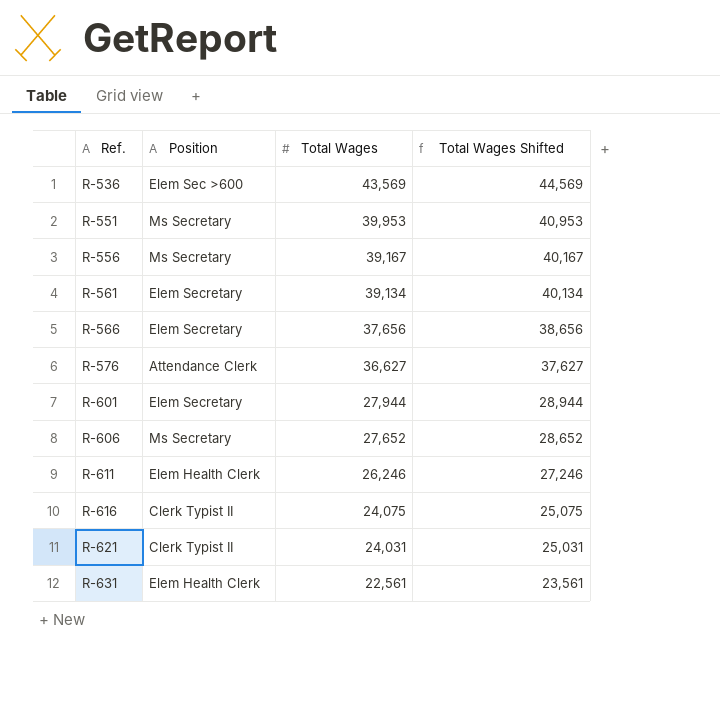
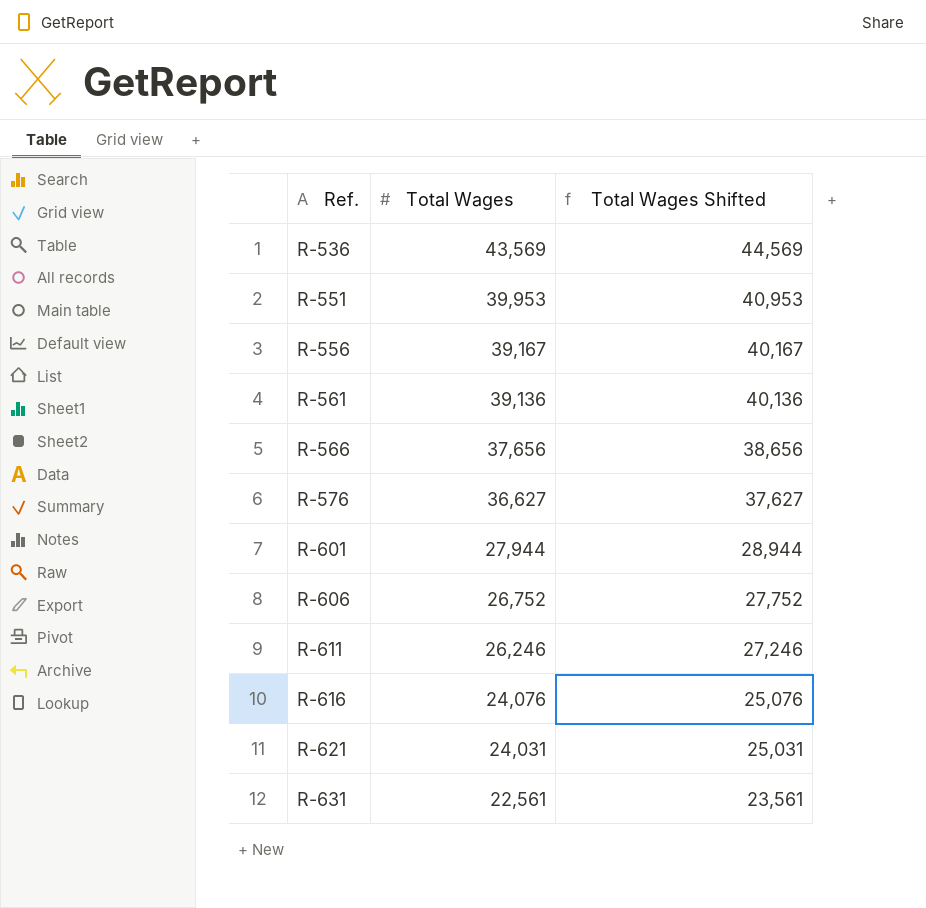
column Position | position: 2 -> none
R-561 | Total Wages: 39,134 -> 39,136
R-561 | Total Wages Shifted: 40,134 -> 40,136
R-606 | Total Wages: 27,652 -> 26,752
R-606 | Total Wages Shifted: 28,652 -> 27,752
R-616 | Total Wages: 24,075 -> 24,076
R-616 | Total Wages Shifted: 25,075 -> 25,076

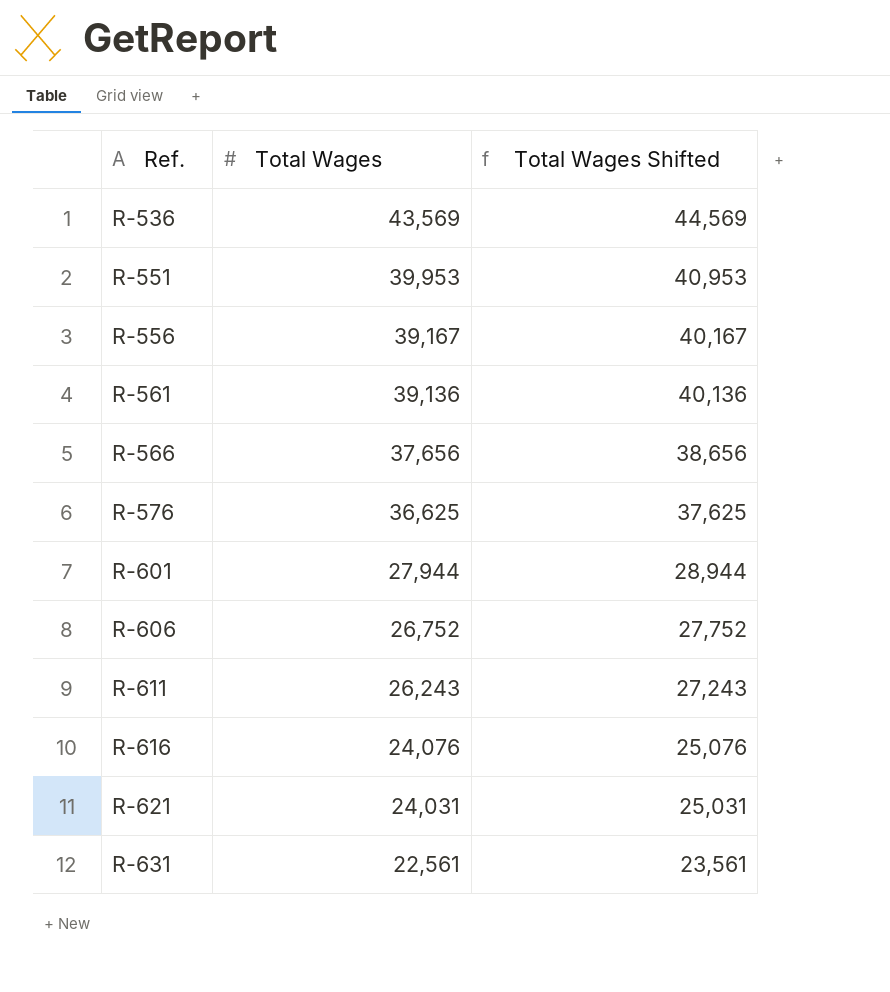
R-576 | Total Wages: 36,627 -> 36,625
R-576 | Total Wages Shifted: 37,627 -> 37,625
R-611 | Total Wages: 26,246 -> 26,243
R-611 | Total Wages Shifted: 27,246 -> 27,243

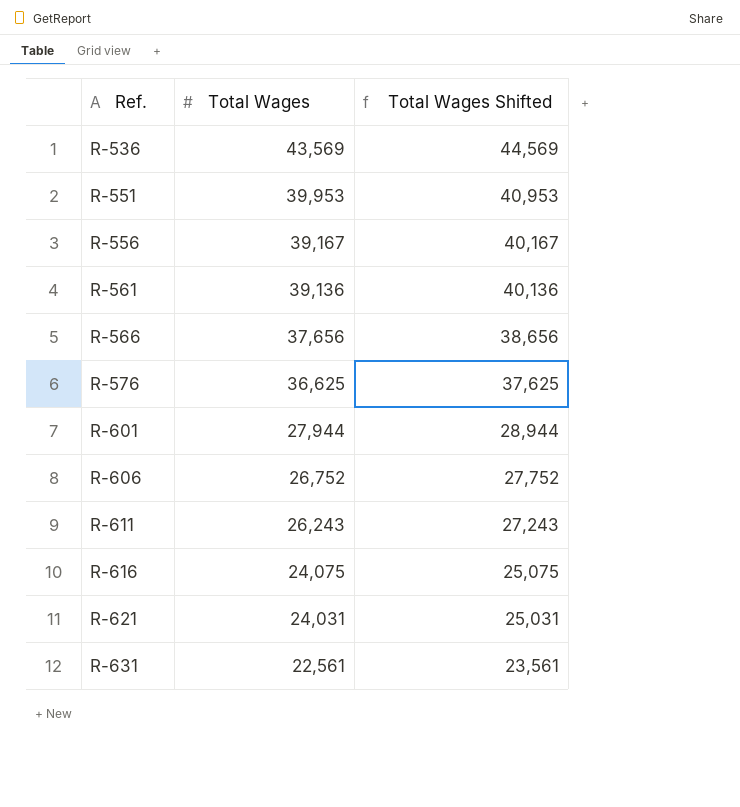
R-616 | Total Wages: 24,076 -> 24,075
R-616 | Total Wages Shifted: 25,076 -> 25,075

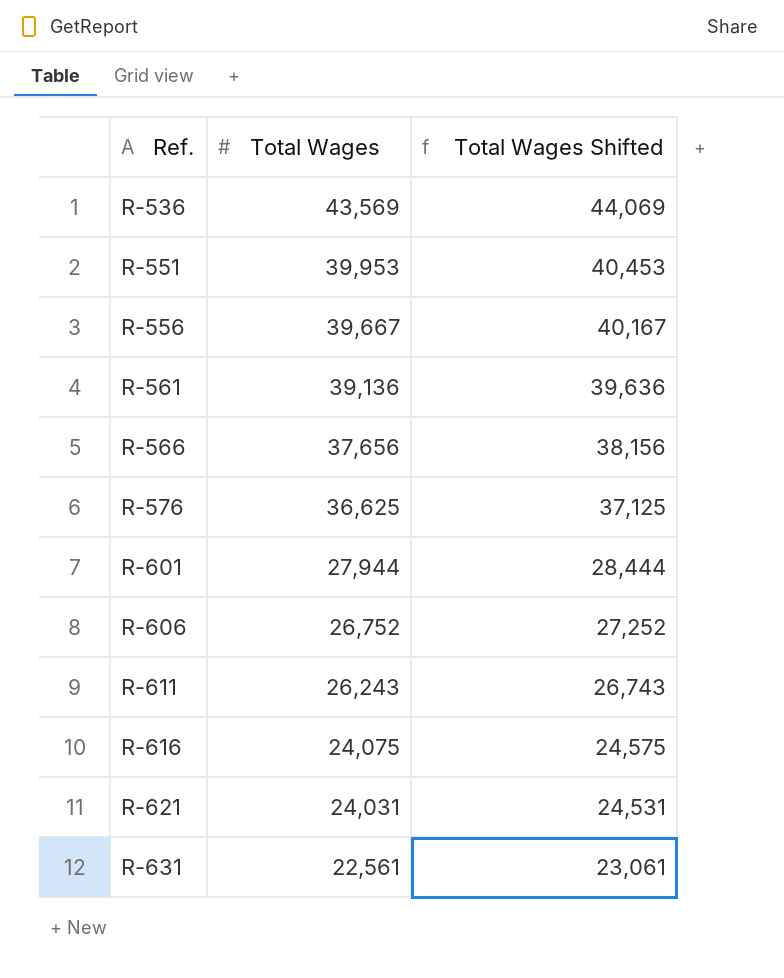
column Total Wages Shifted | formula: [Total Wages] + 1000 -> [Total Wages] + 500
R-556 | Total Wages: 39,167 -> 39,667

